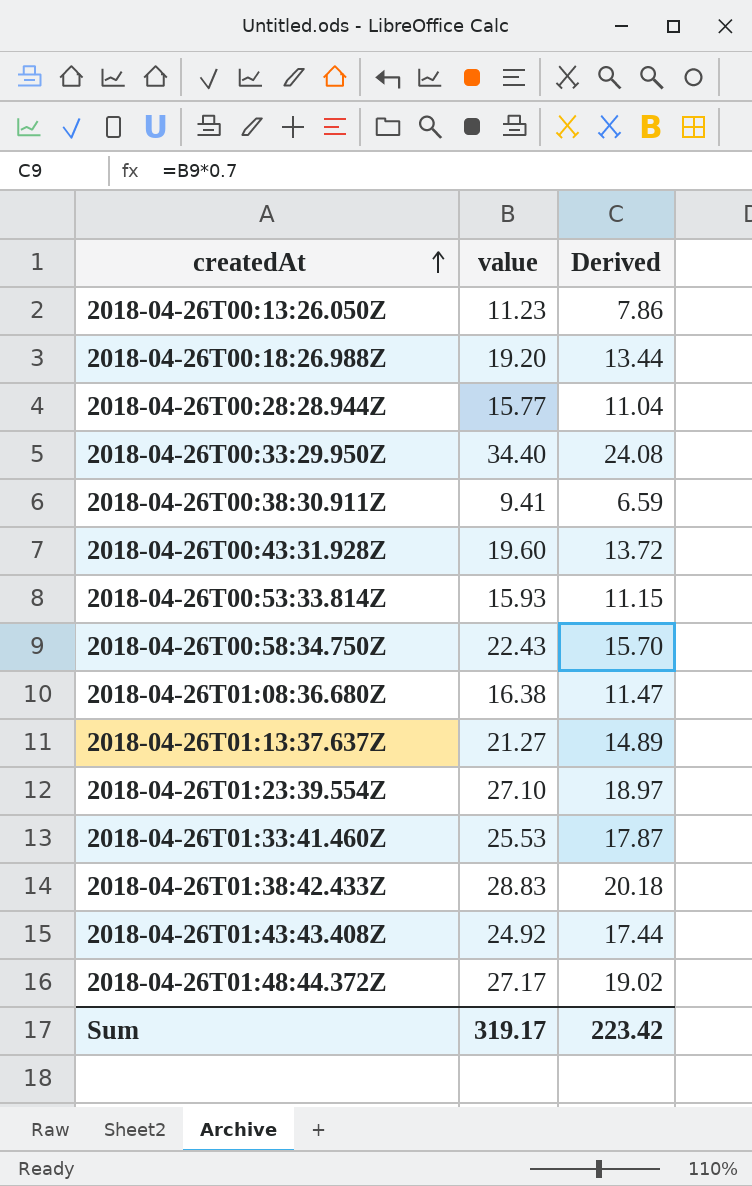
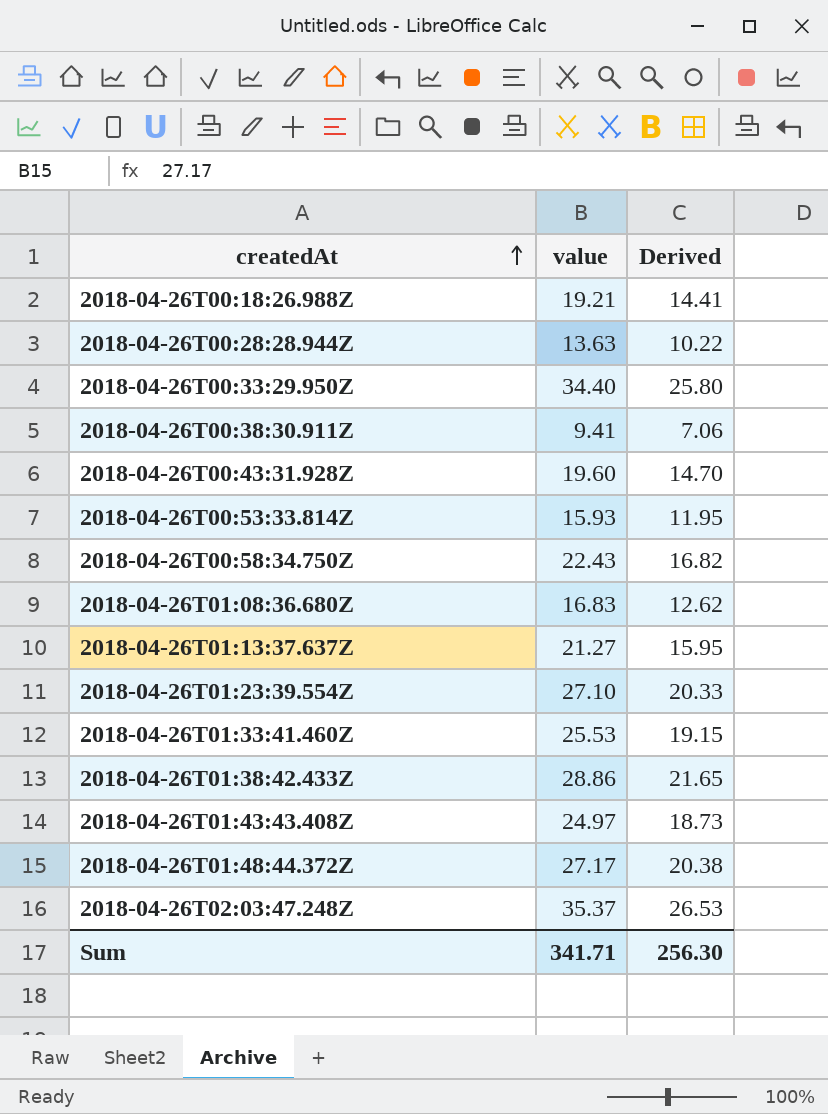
column Derived | formula: [value] * 0.7 -> [value] * 0.75
row 2018-04-26T00:13:26.050Z: 11.23 | 7.86 -> none
2018-04-26T00:18:26.988Z | value: 19.20 -> 19.21
2018-04-26T00:28:28.944Z | value: 15.77 -> 13.63
2018-04-26T01:08:36.680Z | value: 16.38 -> 16.83
2018-04-26T01:38:42.433Z | value: 28.83 -> 28.86
2018-04-26T01:43:43.408Z | value: 24.92 -> 24.97
row 2018-04-26T02:03:47.248Z: none -> 35.37 | 26.53
Sum | value: 319.17 -> 341.71
Sum | Derived: 223.42 -> 256.30

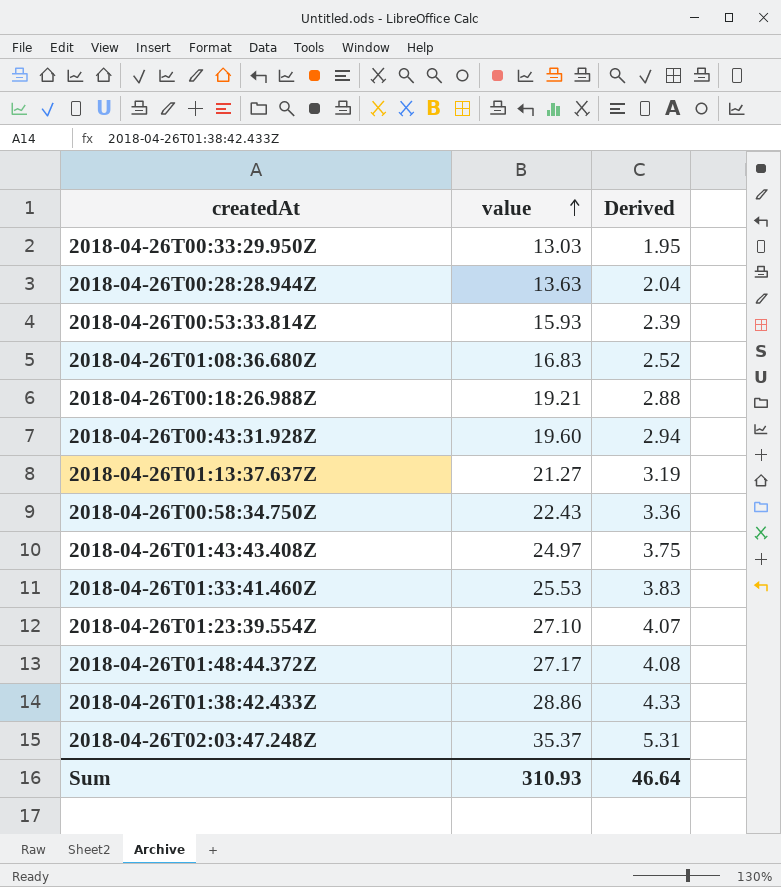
row order: createdAt ascending -> value ascending
column Derived | formula: [value] * 0.75 -> [value] * 0.15
row 2018-04-26T00:38:30.911Z: 9.41 | 7.06 -> none
2018-04-26T00:33:29.950Z | value: 34.40 -> 13.03
Sum | value: 341.71 -> 310.93
Sum | Derived: 256.30 -> 46.64

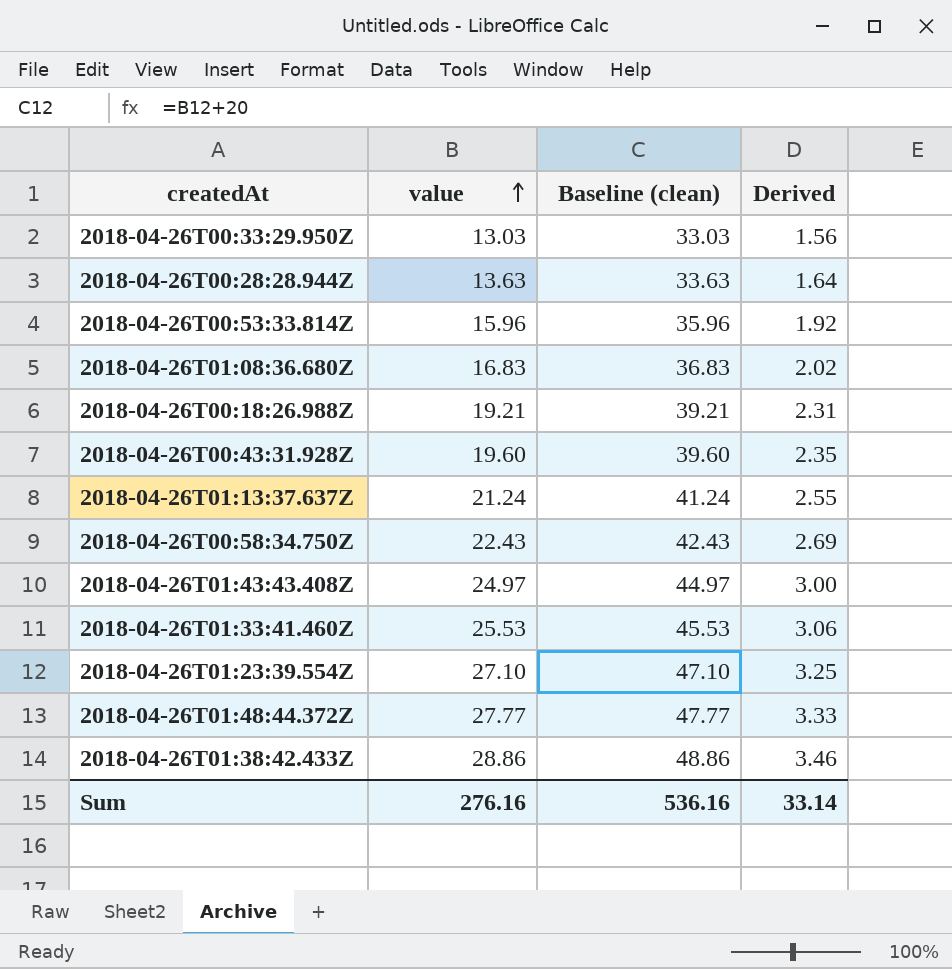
column Baseline (clean) | formula: none -> [value] + 20
column Derived | formula: [value] * 0.15 -> [value] * 0.12
row 2018-04-26T02:03:47.248Z: 35.37 | 5.31 -> none
2018-04-26T00:53:33.814Z | value: 15.93 -> 15.96
2018-04-26T01:13:37.637Z | value: 21.27 -> 21.24
2018-04-26T01:48:44.372Z | value: 27.17 -> 27.77
Sum | value: 310.93 -> 276.16
Sum | Derived: 46.64 -> 33.14

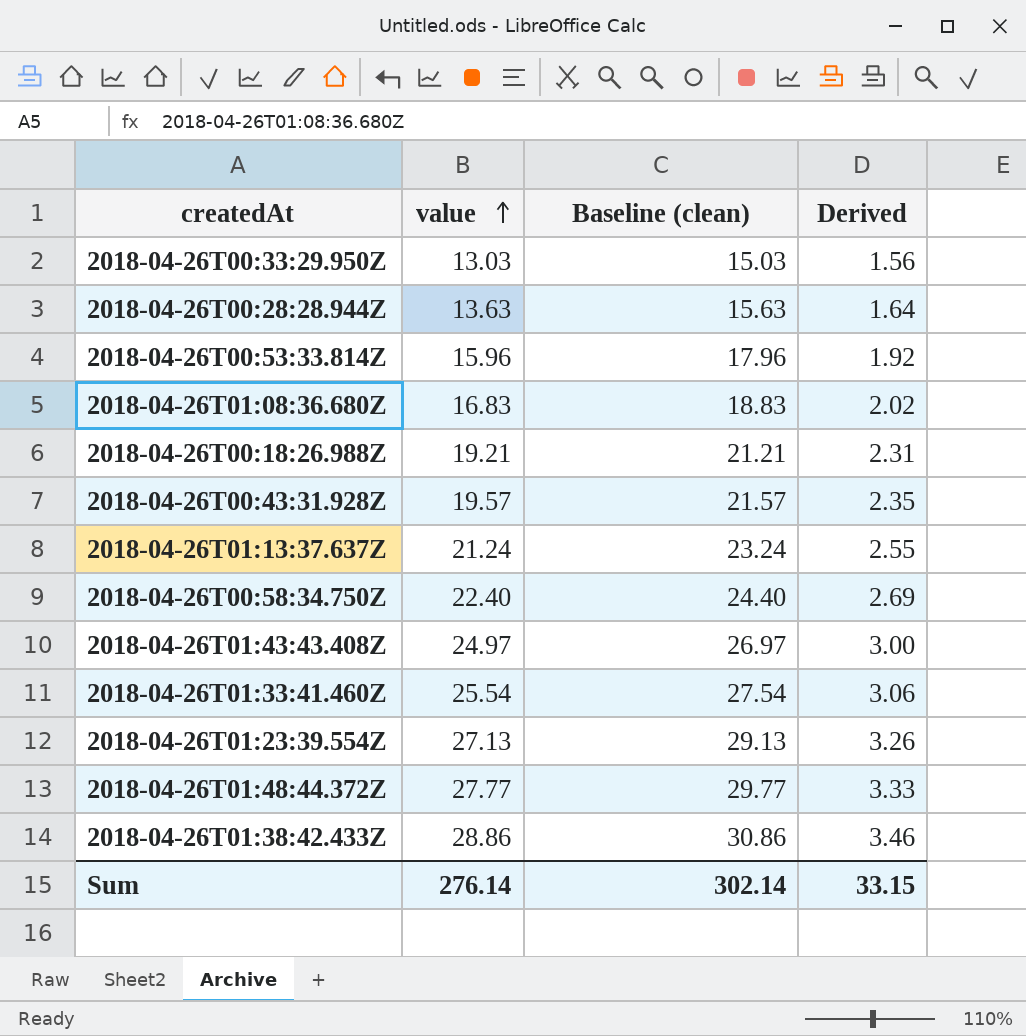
column Baseline (clean) | formula: [value] + 20 -> [value] + 2
2018-04-26T00:43:31.928Z | value: 19.60 -> 19.57
2018-04-26T00:58:34.750Z | value: 22.43 -> 22.40
2018-04-26T01:33:41.460Z | value: 25.53 -> 25.54
2018-04-26T01:23:39.554Z | value: 27.10 -> 27.13
2018-04-26T01:23:39.554Z | Derived: 3.25 -> 3.26
Sum | value: 276.16 -> 276.14
Sum | Baseline (clean): 536.16 -> 302.14
Sum | Derived: 33.14 -> 33.15

